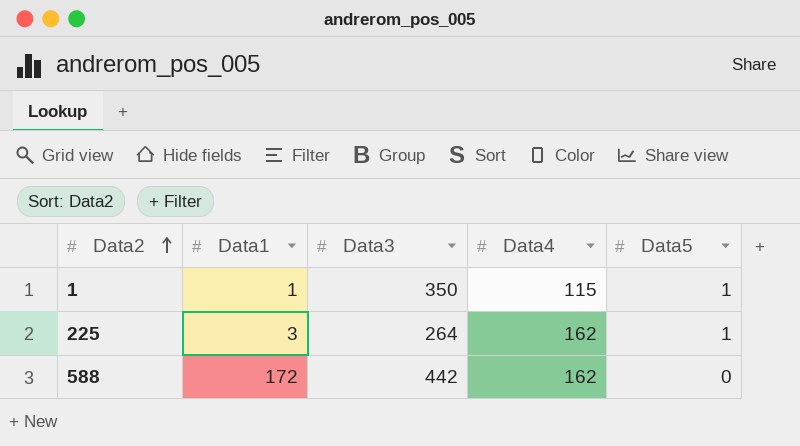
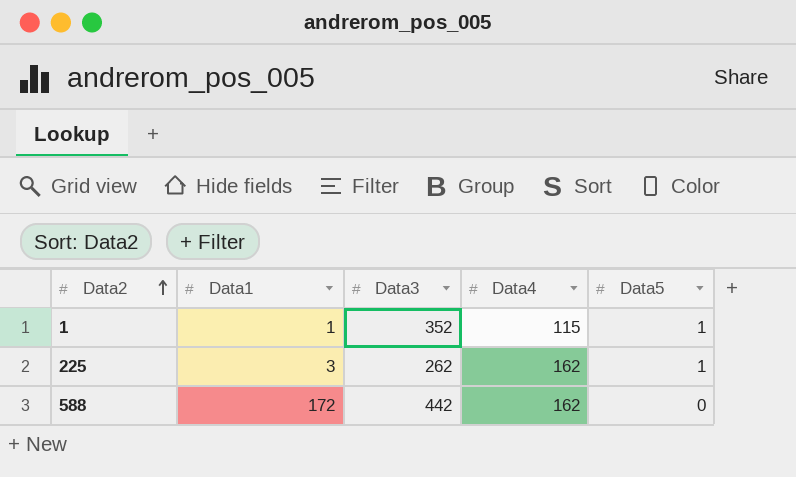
1 | Data3: 350 -> 352
225 | Data3: 264 -> 262

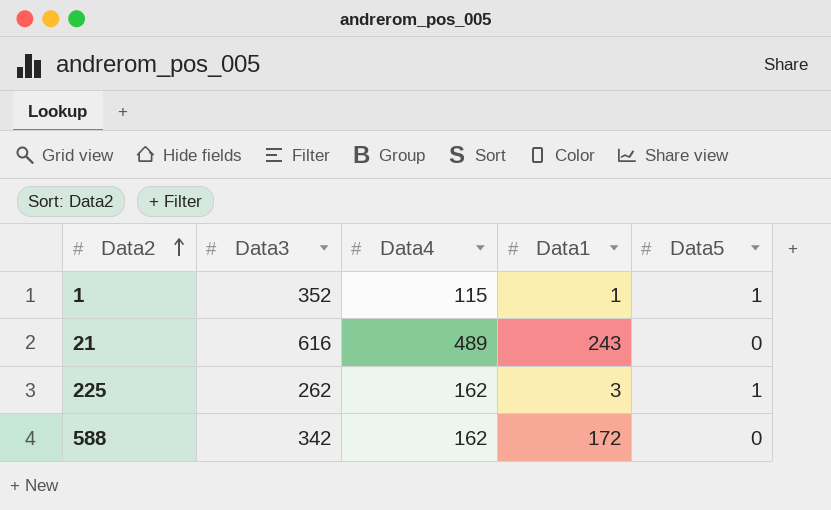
column Data1 | position: 2 -> 4
row 21: none -> 616 | 489 | 243 | 0
588 | Data3: 442 -> 342

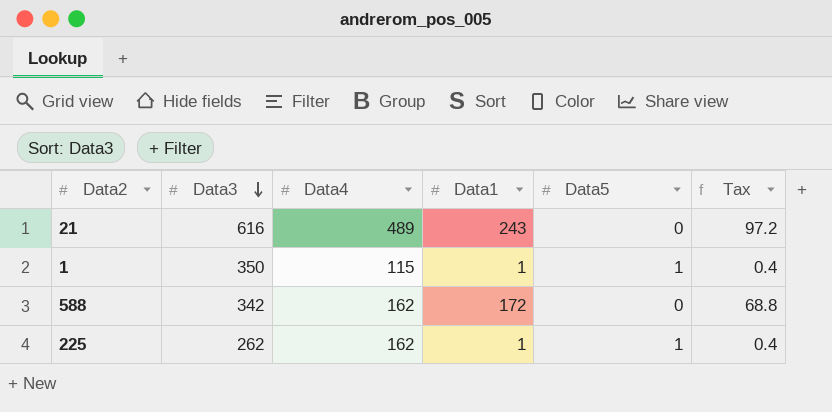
row order: Data2 ascending -> Data3 descending
column Tax | formula: none -> [Data1] * 0.4
1 | Data3: 352 -> 350
225 | Data1: 3 -> 1

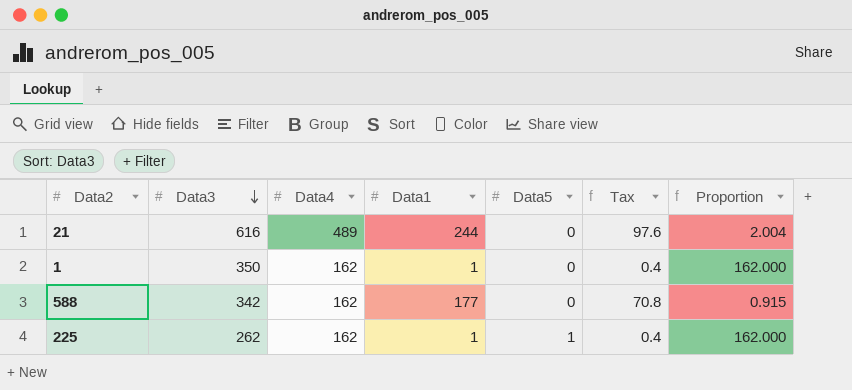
column Proportion | formula: none -> [Data4] / [Data1]
21 | Data1: 243 -> 244
21 | Tax: 97.2 -> 97.6
1 | Data4: 115 -> 162
1 | Data5: 1 -> 0
588 | Data1: 172 -> 177
588 | Tax: 68.8 -> 70.8

